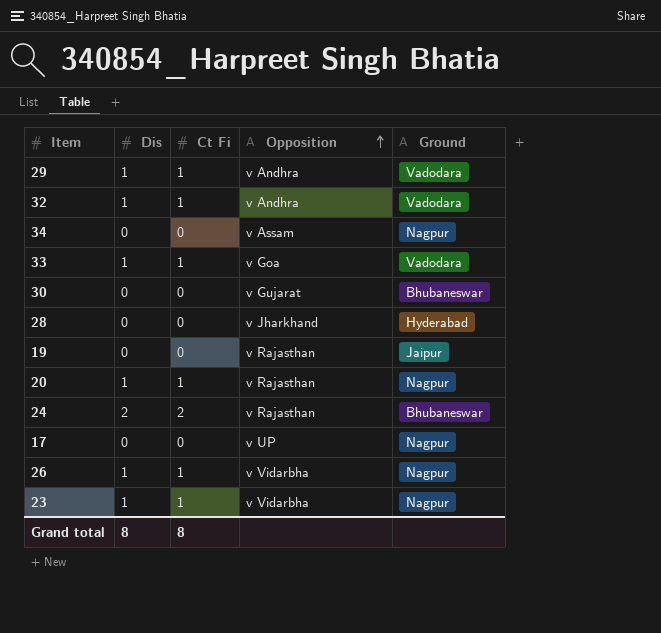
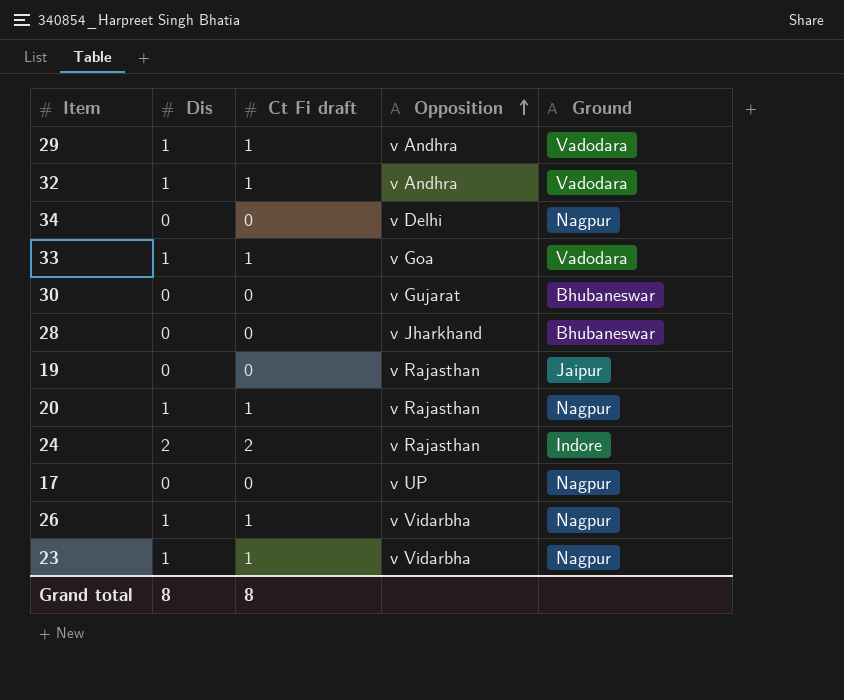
column name: Ct Fi -> Ct Fi draft
34 | Opposition: v Assam -> v Delhi
28 | Ground: Hyderabad -> Bhubaneswar
24 | Ground: Bhubaneswar -> Indore

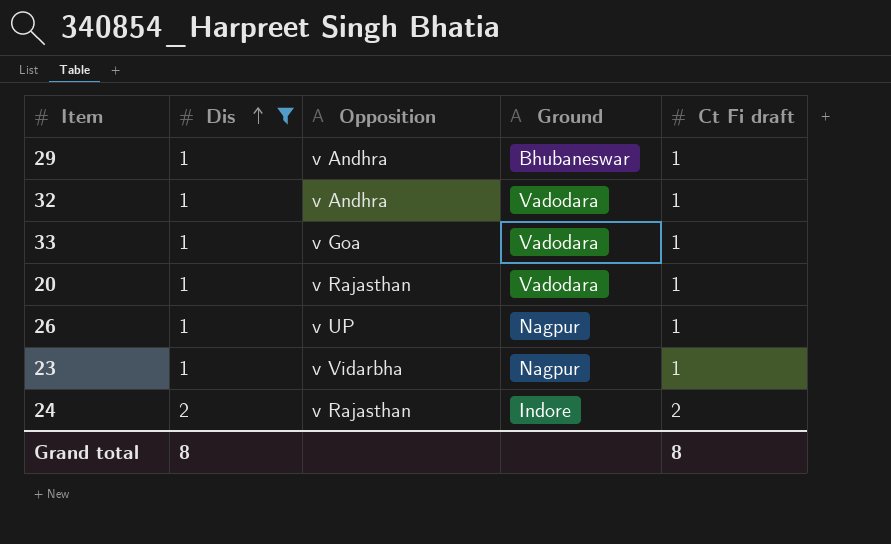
filter: none -> Dis != 0
row order: Opposition ascending -> Dis ascending
column Ct Fi draft | position: 3 -> 5
29 | Ground: Vadodara -> Bhubaneswar
20 | Ground: Nagpur -> Vadodara
26 | Opposition: v Vidarbha -> v UP

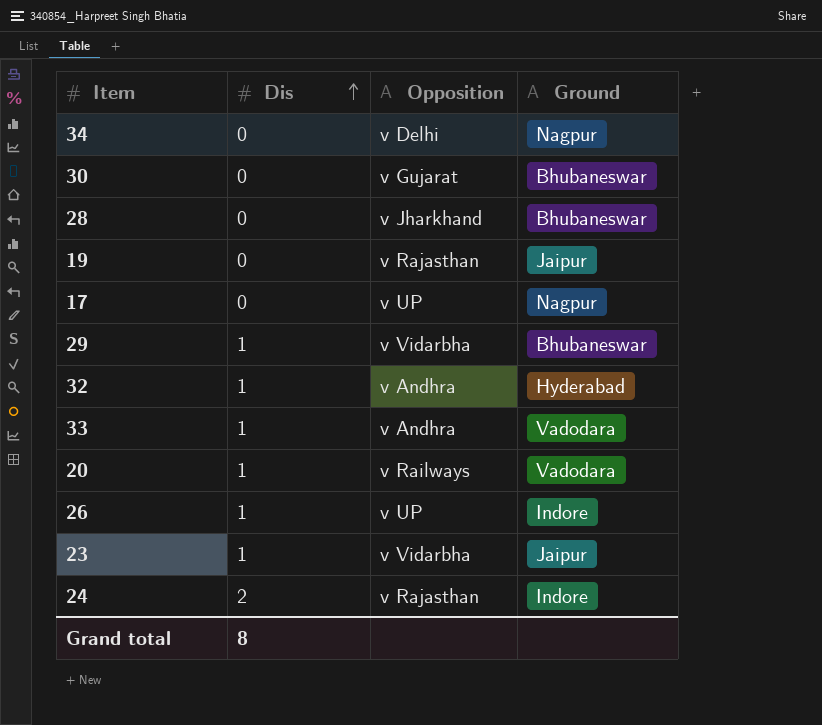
filter: Dis != 0 -> none
column Ct Fi draft | position: 5 -> none
29 | Opposition: v Andhra -> v Vidarbha
32 | Ground: Vadodara -> Hyderabad
33 | Opposition: v Goa -> v Andhra
20 | Opposition: v Rajasthan -> v Railways
26 | Ground: Nagpur -> Indore
23 | Ground: Nagpur -> Jaipur

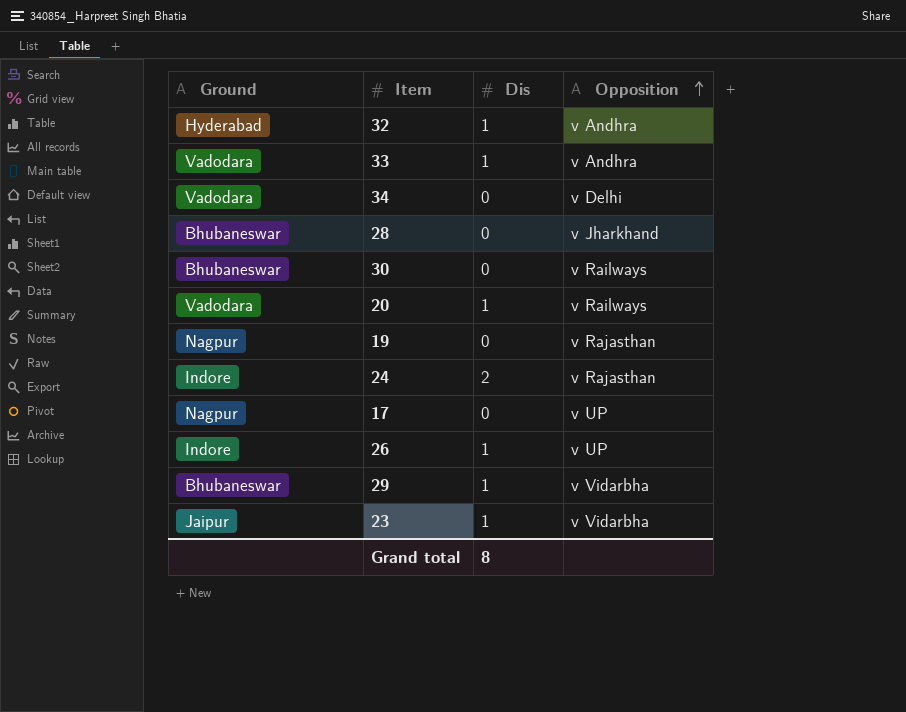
row order: Dis ascending -> Opposition ascending
column Ground | position: 4 -> 1
34 | Ground: Nagpur -> Vadodara
30 | Opposition: v Gujarat -> v Railways
19 | Ground: Jaipur -> Nagpur

